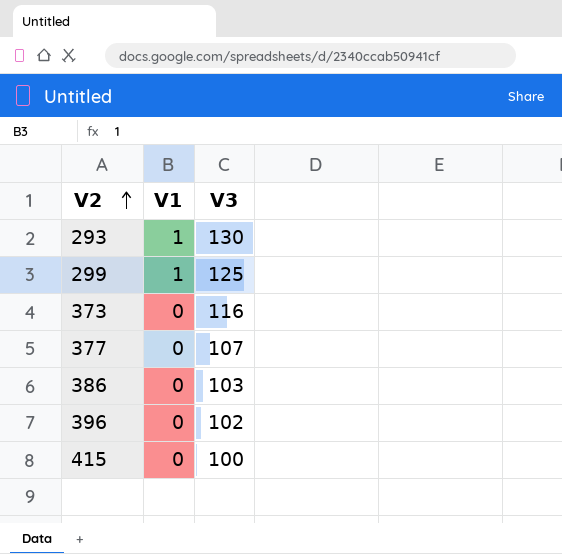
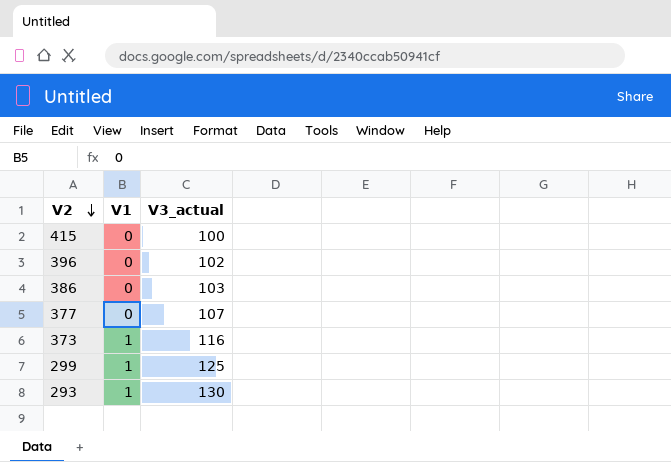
row order: V2 ascending -> V2 descending
column name: V3 -> V3_actual
373 | V1: 0 -> 1

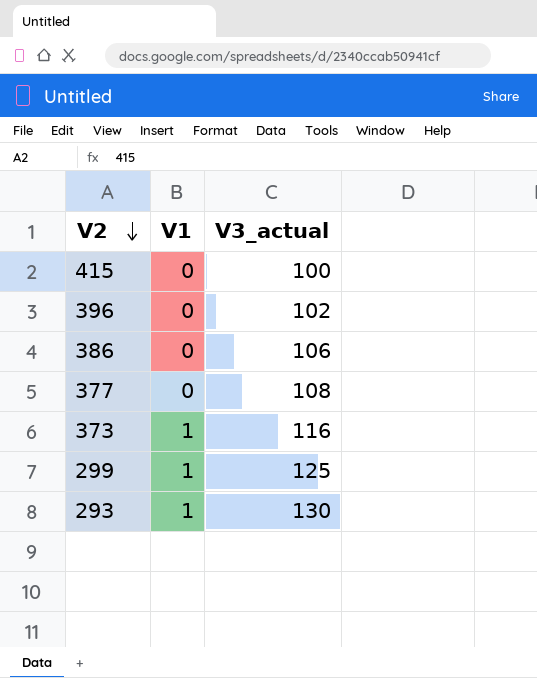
386 | V3_actual: 103 -> 106
377 | V3_actual: 107 -> 108

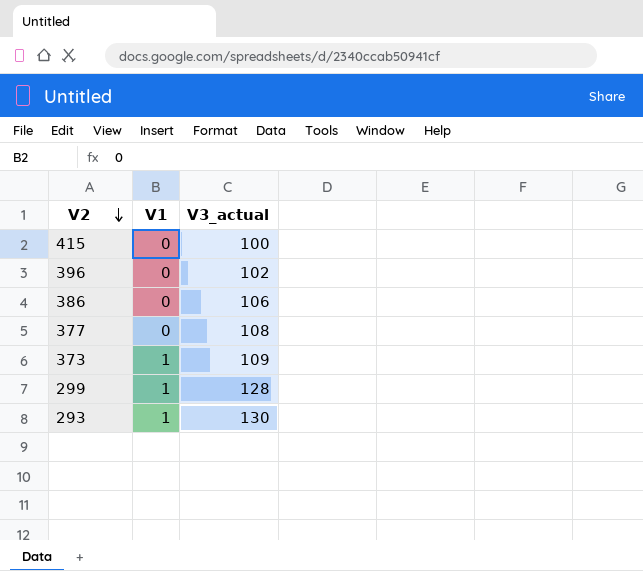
373 | V3_actual: 116 -> 109
299 | V3_actual: 125 -> 128

